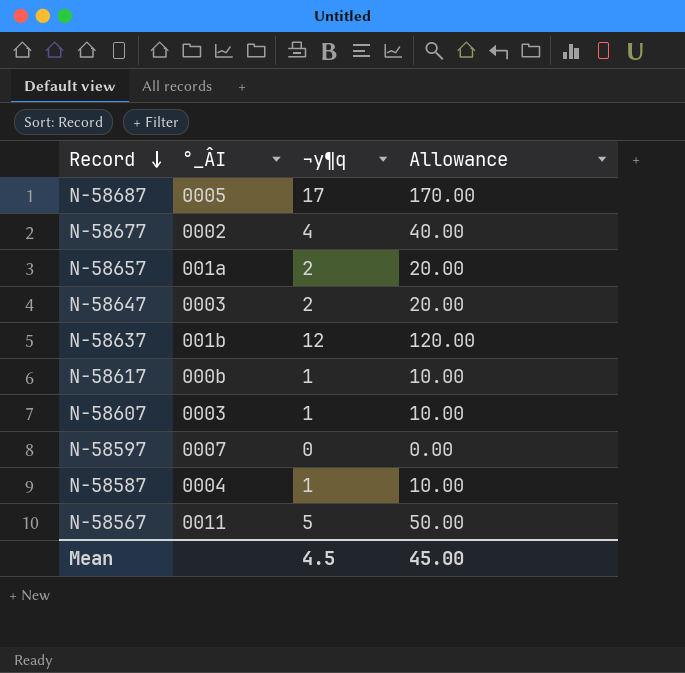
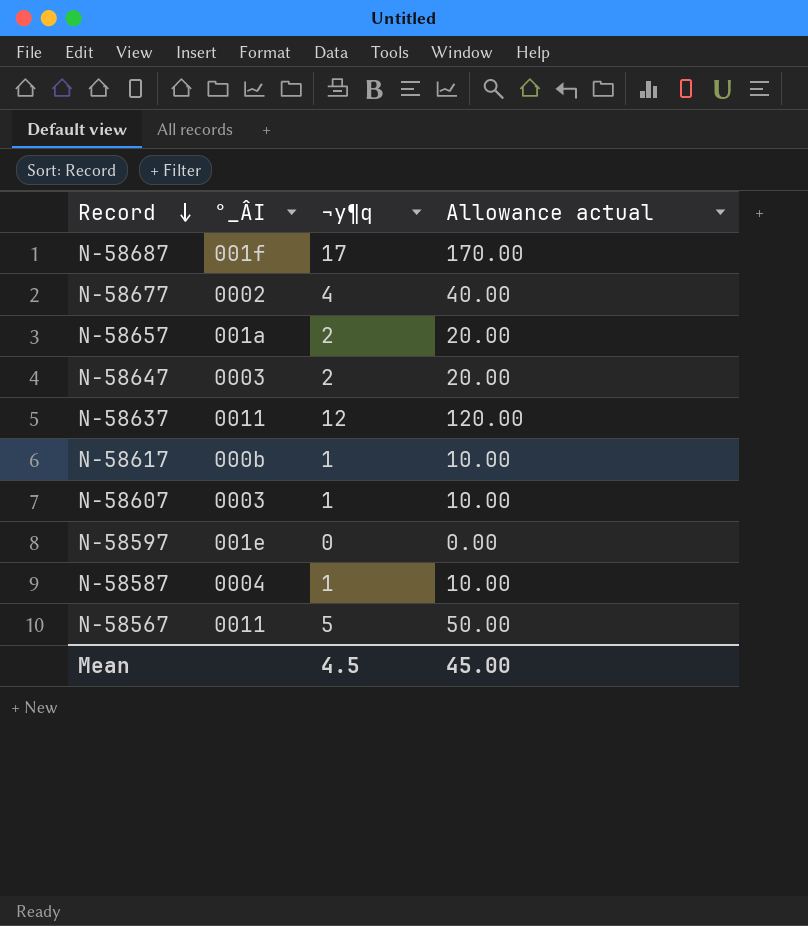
column name: Allowance -> Allowance actual
N-58687 | °_ÂI: 0005 -> 001f
N-58637 | °_ÂI: 001b -> 0011
N-58597 | °_ÂI: 0007 -> 001e

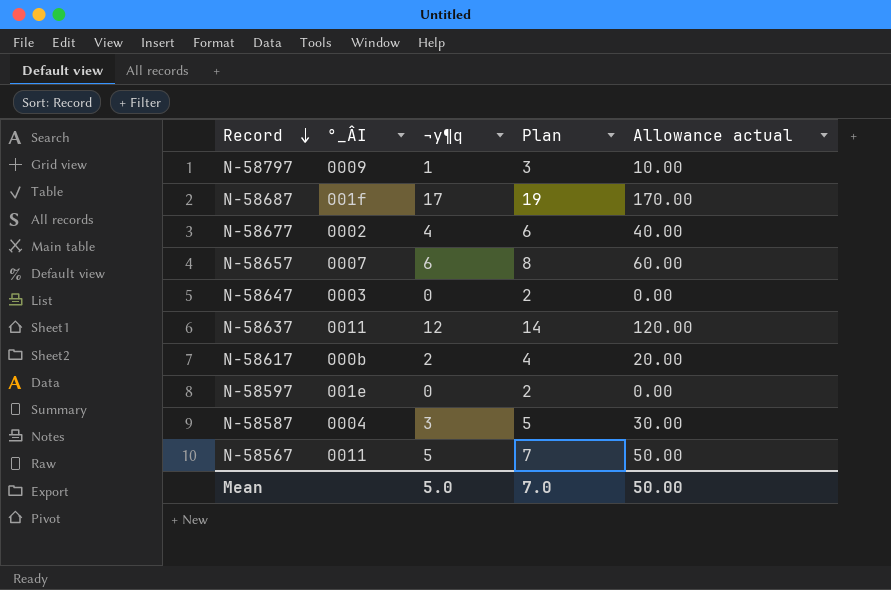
column Plan | formula: none -> [¬y¶q] + 2
row N-58607: 0003 | 1 | 10.00 -> none
row N-58797: none -> 0009 | 1 | 3 | 10.00
N-58657 | °_ÂI: 001a -> 0007
N-58657 | ¬y¶q: 2 -> 6
N-58657 | Allowance actual: 20.00 -> 60.00
N-58647 | ¬y¶q: 2 -> 0
N-58647 | Allowance actual: 20.00 -> 0.00
N-58617 | ¬y¶q: 1 -> 2
N-58617 | Allowance actual: 10.00 -> 20.00
N-58587 | ¬y¶q: 1 -> 3
N-58587 | Allowance actual: 10.00 -> 30.00
Mean | ¬y¶q: 4.5 -> 5.0
Mean | Allowance actual: 45.00 -> 50.00

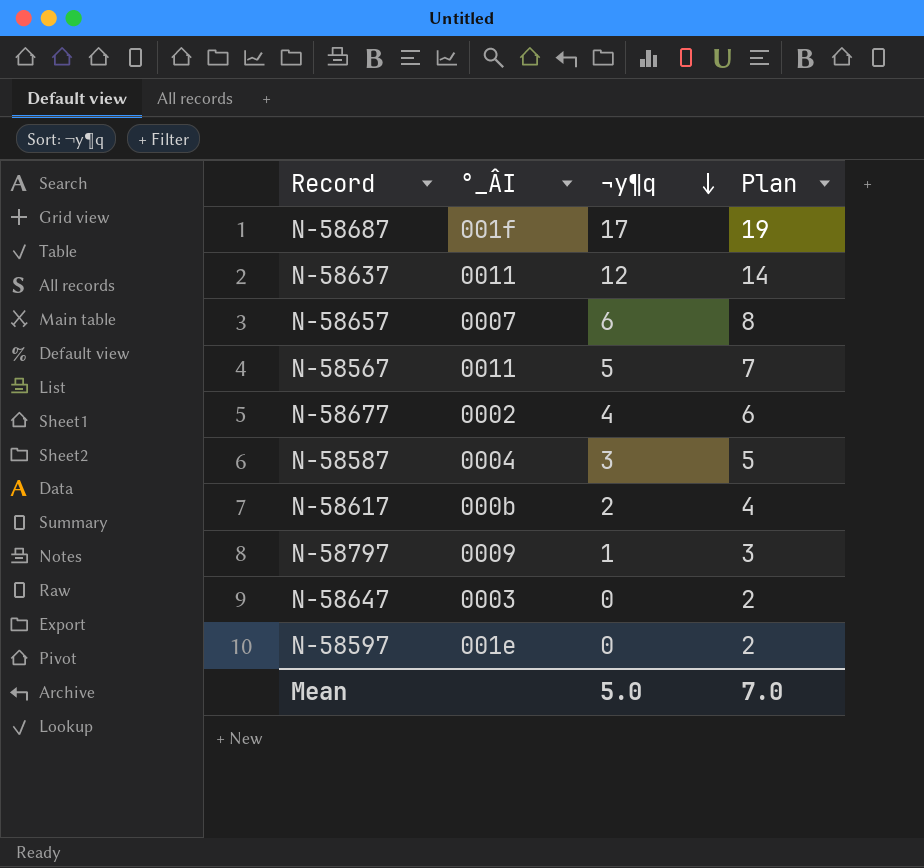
row order: Record descending -> ¬y¶q descending
column Allowance actual | formula: [¬y¶q] * 10 -> none

